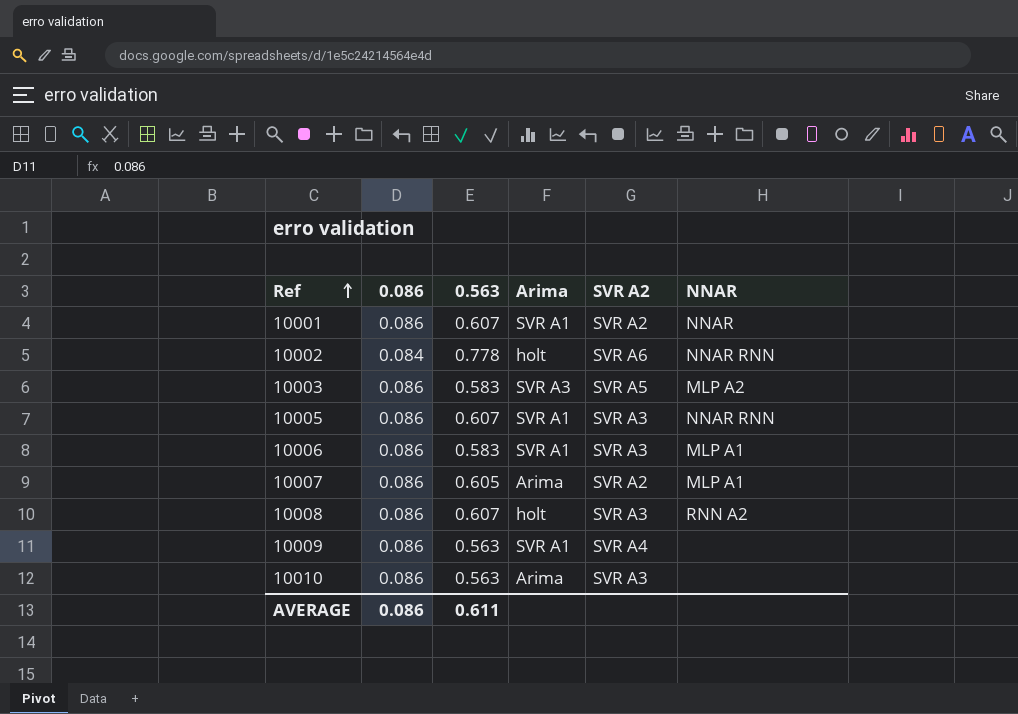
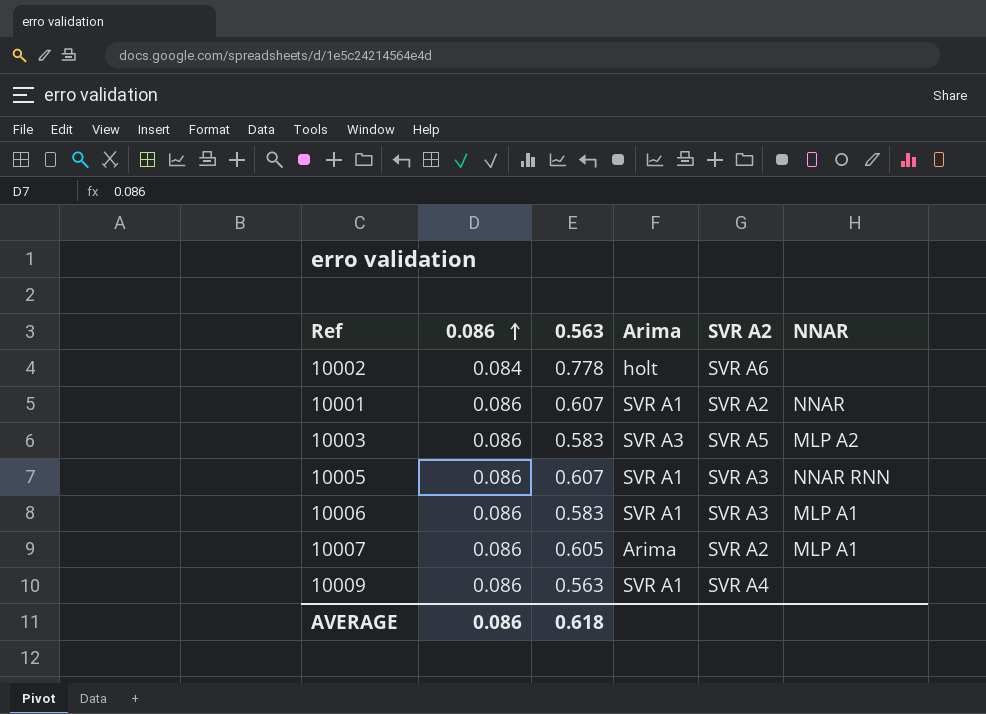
row order: Ref ascending -> 0.086 ascending
row 10008: 0.086 | 0.607 | holt | SVR A3 | RNN A2 -> none
row 10010: 0.086 | 0.563 | Arima | SVR A3 | none -> none
10002 | NNAR: NNAR RNN -> none
AVERAGE | 0.563: 0.611 -> 0.618

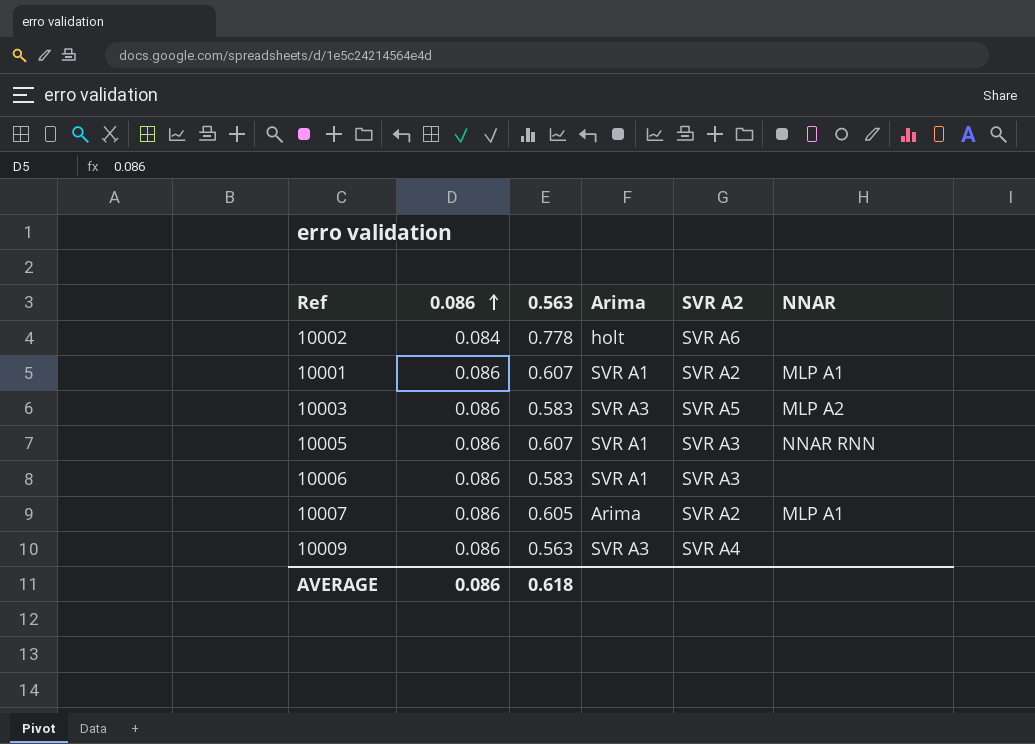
10001 | NNAR: NNAR -> MLP A1
10006 | NNAR: MLP A1 -> none
10009 | Arima: SVR A1 -> SVR A3

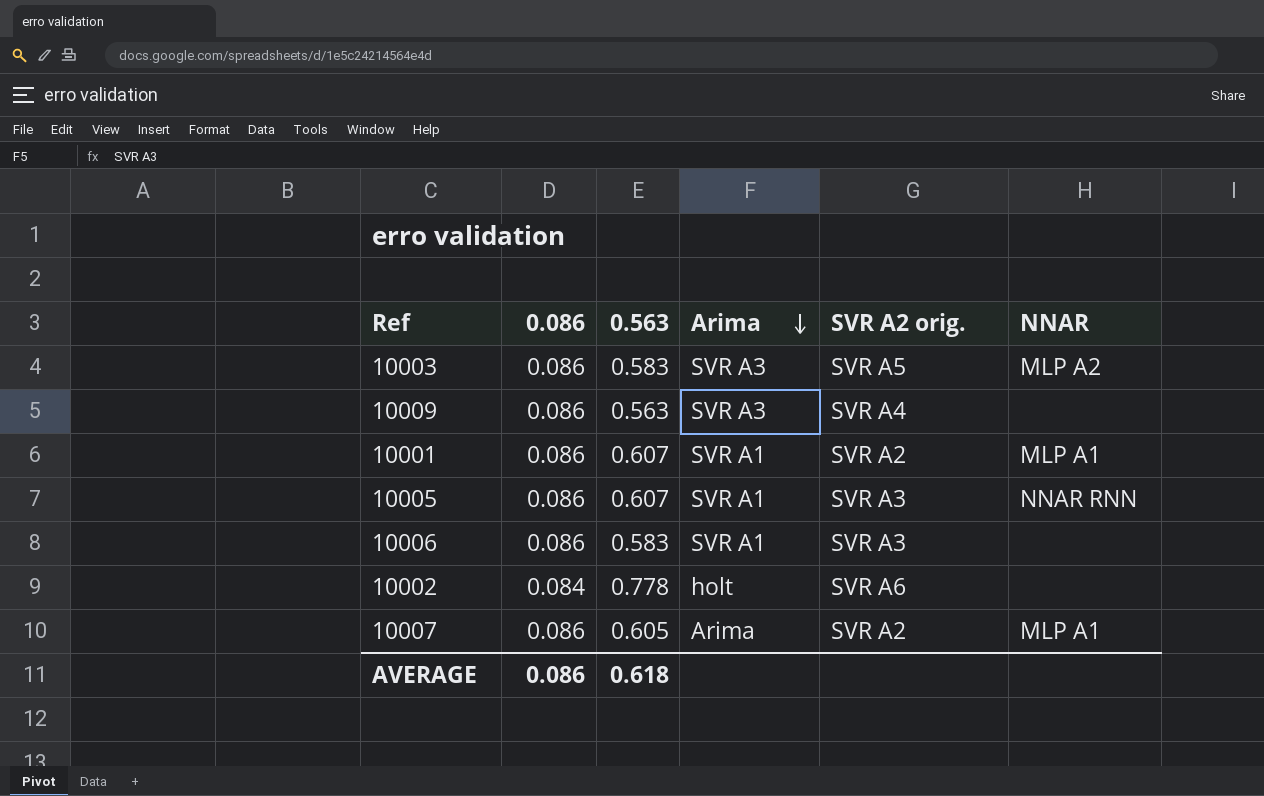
row order: 0.086 ascending -> Arima descending
column name: SVR A2 -> SVR A2 orig.

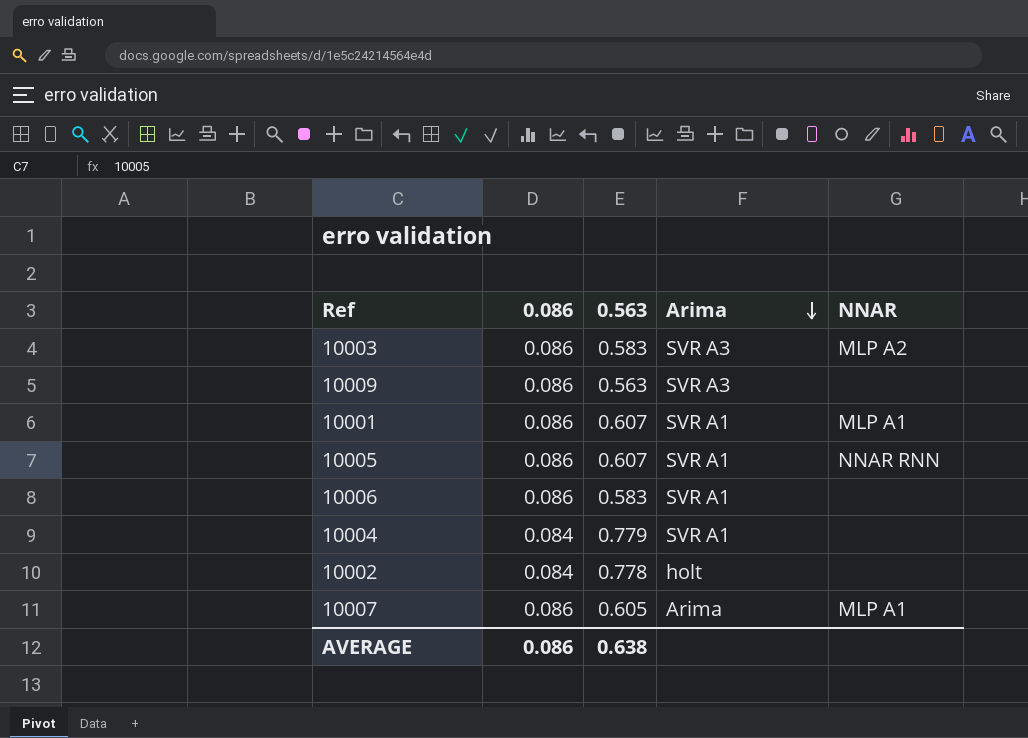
column SVR A2 orig. | position: 5 -> none
row 10004: none -> 0.084 | 0.779 | SVR A1 | none
AVERAGE | 0.563: 0.618 -> 0.638

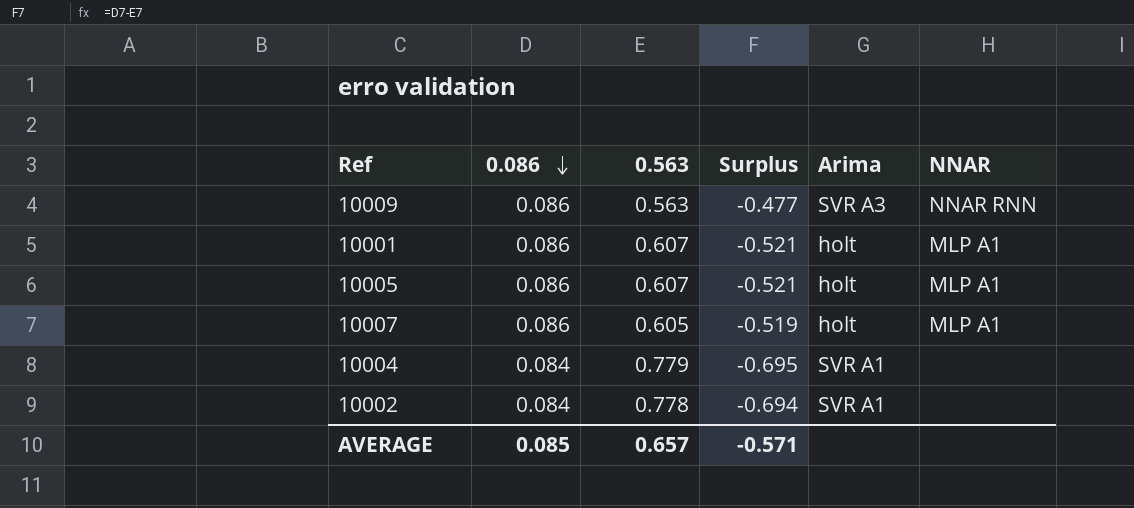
row order: Arima descending -> 0.086 descending
column Surplus | formula: none -> [0.086] - [0.563]
row 10003: 0.086 | 0.583 | SVR A3 | MLP A2 -> none
row 10006: 0.086 | 0.583 | SVR A1 | none -> none
10009 | NNAR: none -> NNAR RNN
10001 | Arima: SVR A1 -> holt
10005 | Arima: SVR A1 -> holt
10005 | NNAR: NNAR RNN -> MLP A1
10007 | Arima: Arima -> holt
10002 | Arima: holt -> SVR A1
AVERAGE | 0.086: 0.086 -> 0.085
AVERAGE | 0.563: 0.638 -> 0.657

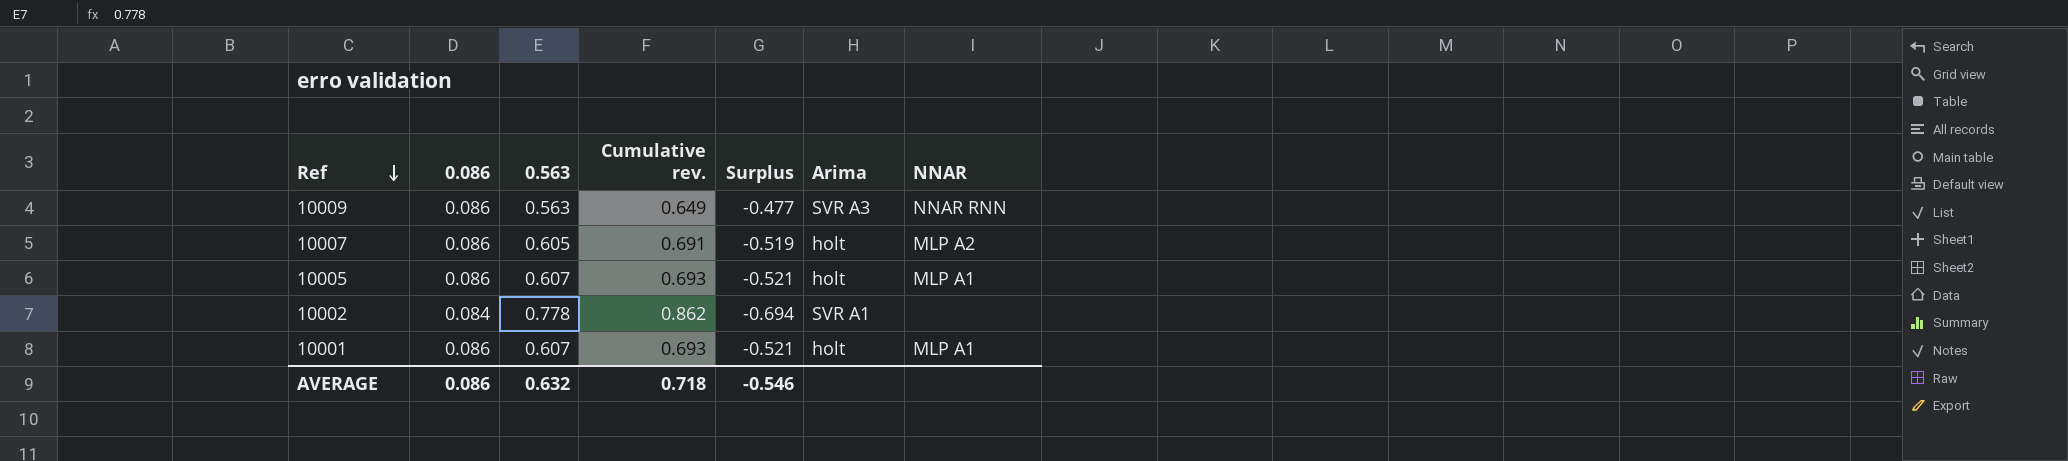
row order: 0.086 descending -> Ref descending
column Cumulative rev. | formula: none -> [0.086] + [0.563]
row 10004: 0.084 | 0.779 | -0.695 | SVR A1 | none -> none
10007 | NNAR: MLP A1 -> MLP A2
AVERAGE | 0.086: 0.085 -> 0.086
AVERAGE | 0.563: 0.657 -> 0.632
AVERAGE | Surplus: -0.571 -> -0.546

